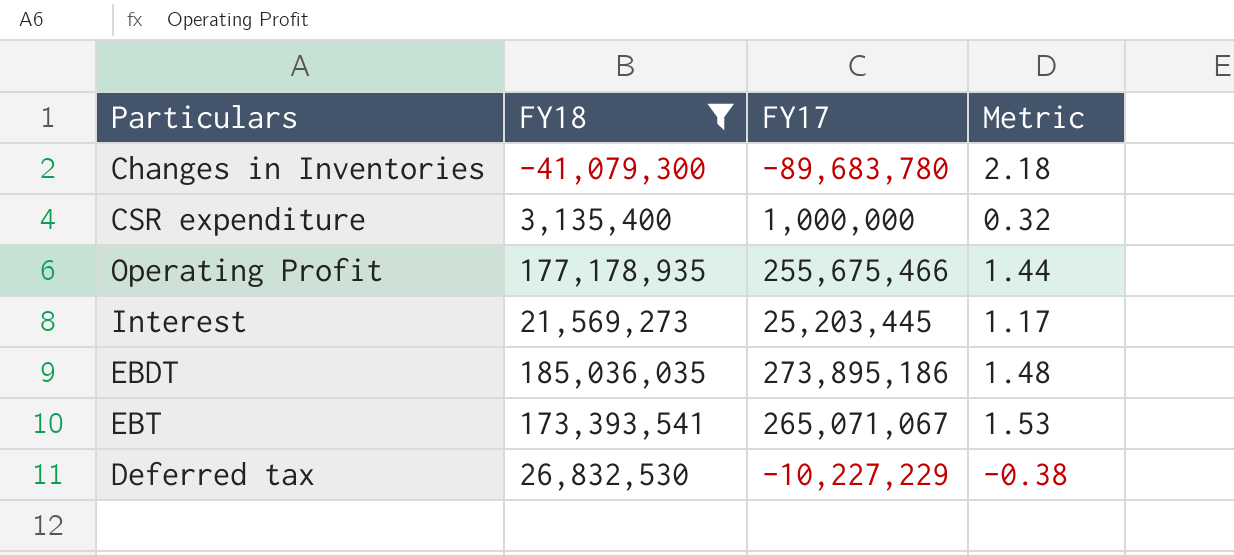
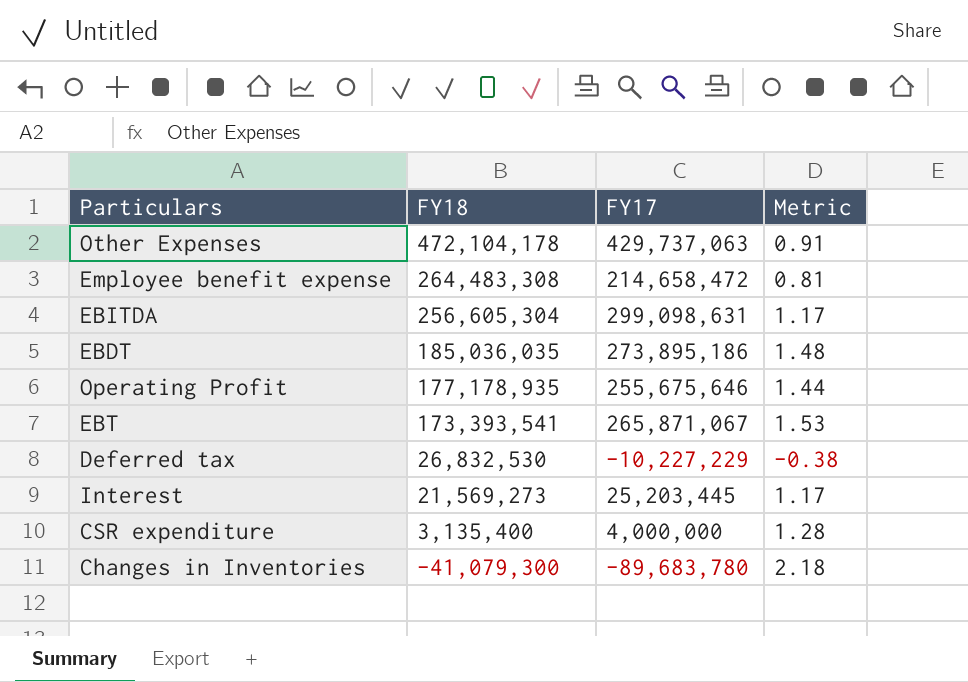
filter: FY18 <= 185,036,035 -> none
row order: none -> FY18 descending
Operating Profit | FY17: 255,675,466 -> 255,675,646
EBT | FY17: 265,071,067 -> 265,871,067
CSR expenditure | FY17: 1,000,000 -> 4,000,000
CSR expenditure | Metric: 0.32 -> 1.28

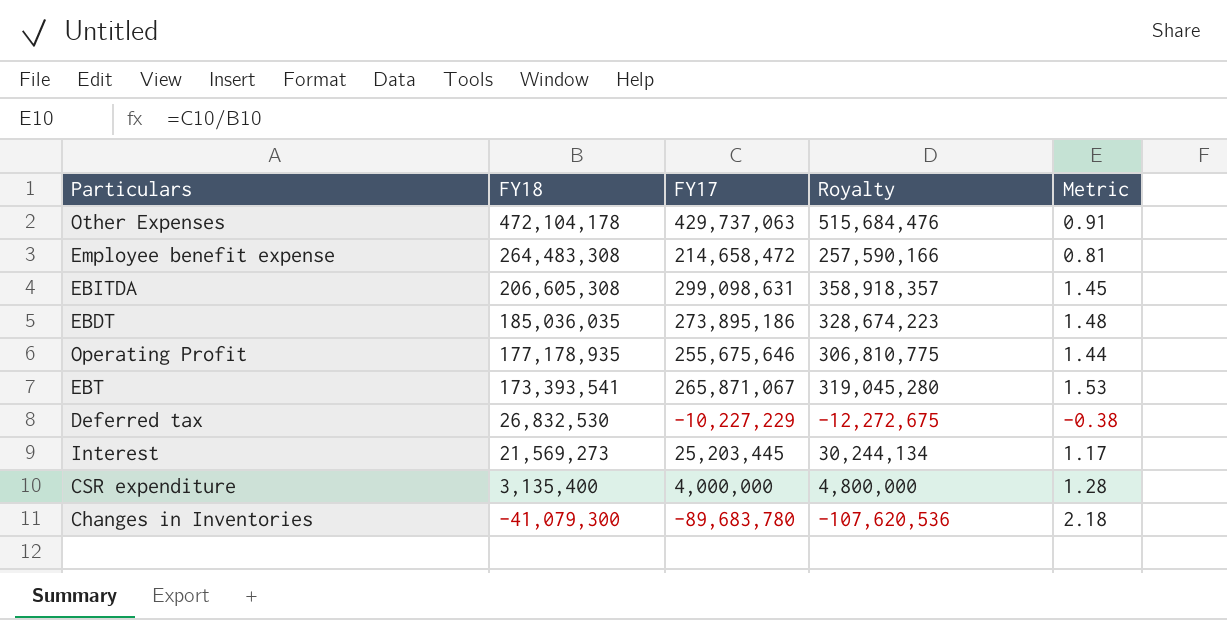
column Royalty | formula: none -> [FY17] * 1.2
EBITDA | FY18: 256,605,304 -> 206,605,308
EBITDA | Metric: 1.17 -> 1.45

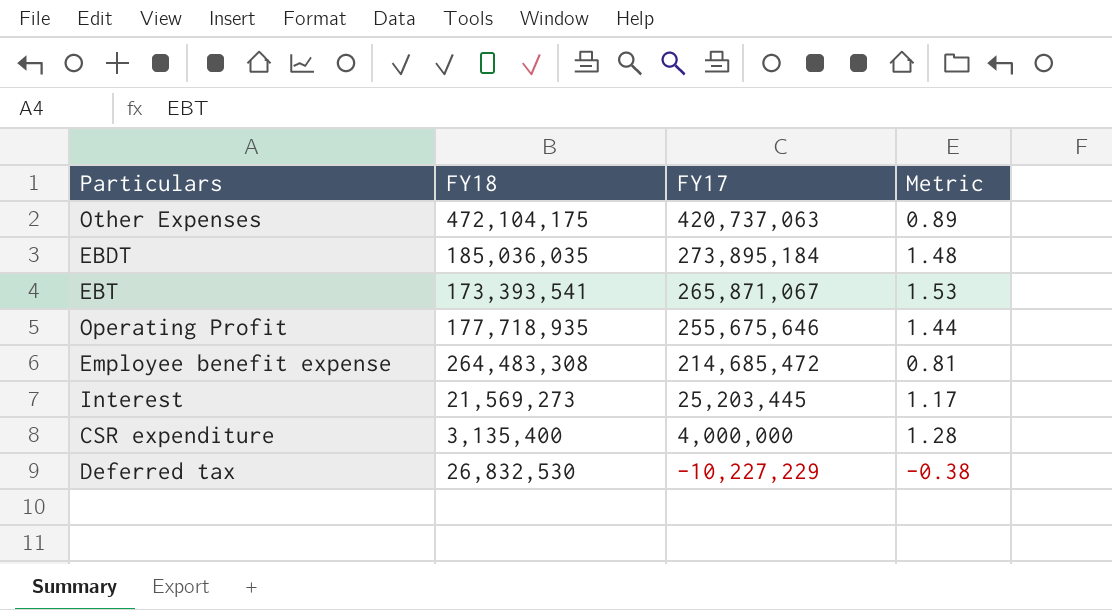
row order: FY18 descending -> FY17 descending
column Royalty | formula: [FY17] * 1.2 -> none
row EBITDA: 206,605,308 | 299,098,631 | 358,918,357 | 1.45 -> none
row Changes in Inventories: -41,079,300 | -89,683,780 | -107,620,536 | 2.18 -> none
Other Expenses | FY18: 472,104,178 -> 472,104,175
Other Expenses | FY17: 429,737,063 -> 420,737,063
Other Expenses | Metric: 0.91 -> 0.89
EBDT | FY17: 273,895,186 -> 273,895,184
Operating Profit | FY18: 177,178,935 -> 177,718,935
Employee benefit expense | FY17: 214,658,472 -> 214,685,472

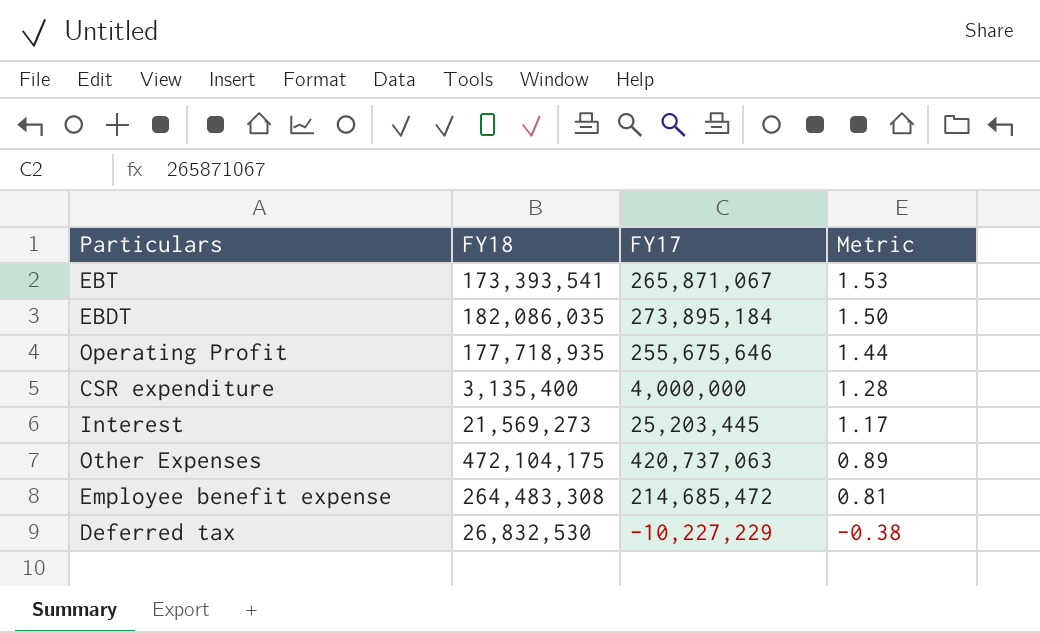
row order: FY17 descending -> Metric descending
EBDT | FY18: 185,036,035 -> 182,086,035
EBDT | Metric: 1.48 -> 1.50

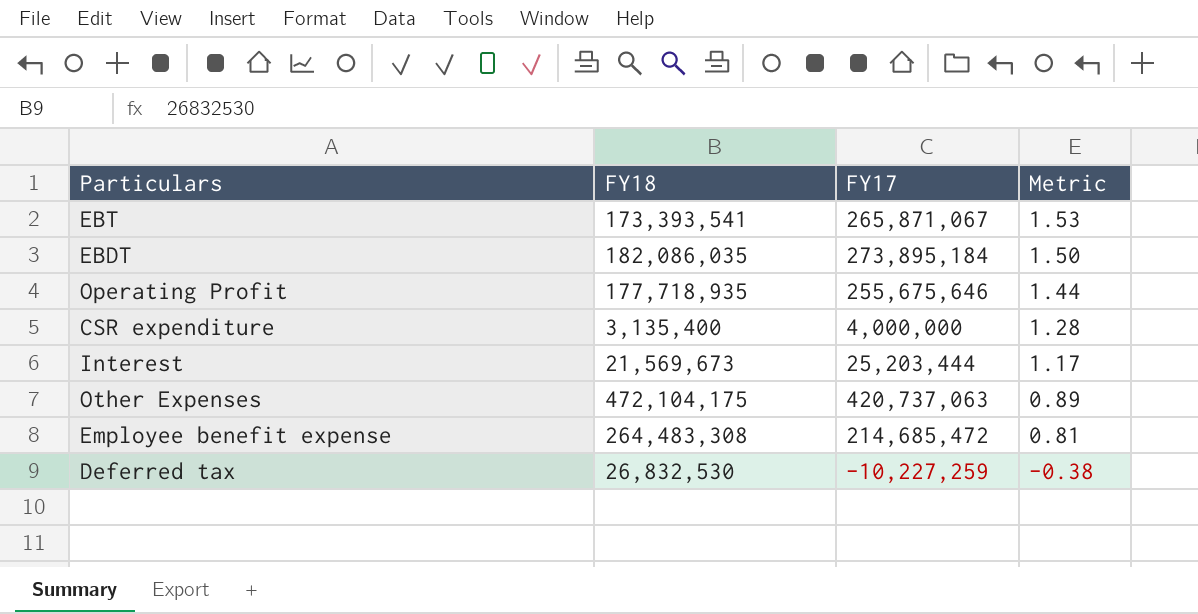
Interest | FY18: 21,569,273 -> 21,569,673
Interest | FY17: 25,203,445 -> 25,203,444
Deferred tax | FY17: -10,227,229 -> -10,227,259

